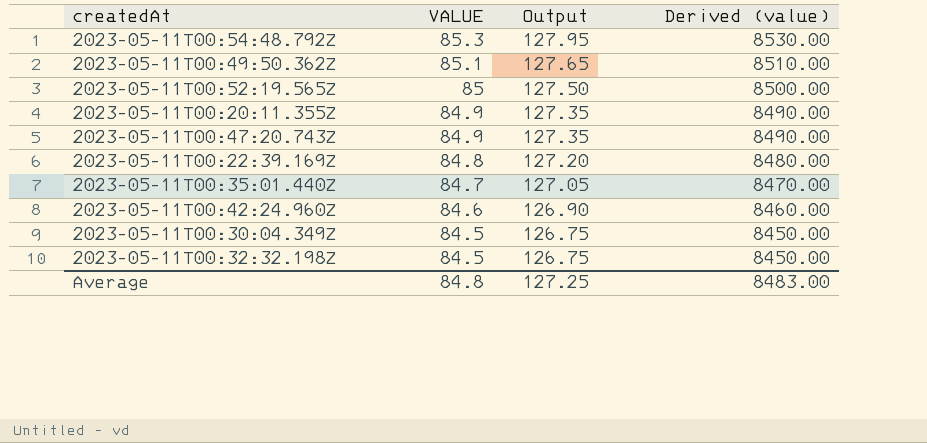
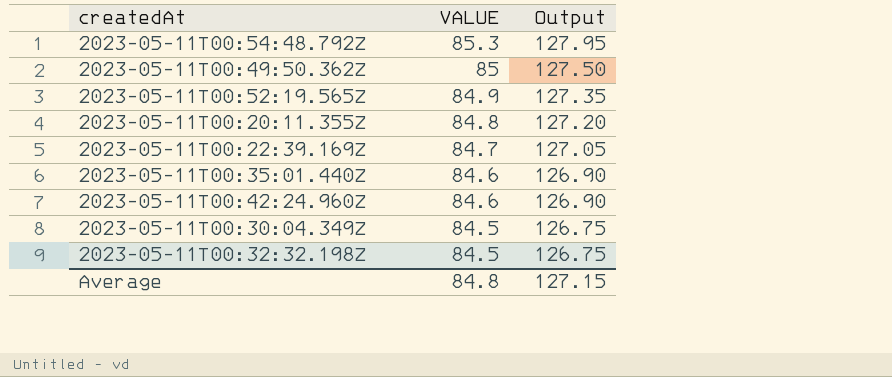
column Derived (value) | formula: [VALUE] * 100 -> none
row 2023-05-11T00:47:20.743Z: 84.9 | 127.35 | 8490.00 -> none
2023-05-11T00:49:50.362Z | VALUE: 85.1 -> 85
2023-05-11T00:49:50.362Z | Output: 127.65 -> 127.50
2023-05-11T00:52:19.565Z | VALUE: 85 -> 84.9
2023-05-11T00:52:19.565Z | Output: 127.50 -> 127.35
2023-05-11T00:20:11.355Z | VALUE: 84.9 -> 84.8
2023-05-11T00:20:11.355Z | Output: 127.35 -> 127.20
2023-05-11T00:22:39.169Z | VALUE: 84.8 -> 84.7
2023-05-11T00:22:39.169Z | Output: 127.20 -> 127.05
2023-05-11T00:35:01.440Z | VALUE: 84.7 -> 84.6
2023-05-11T00:35:01.440Z | Output: 127.05 -> 126.90
Average | Output: 127.25 -> 127.15

